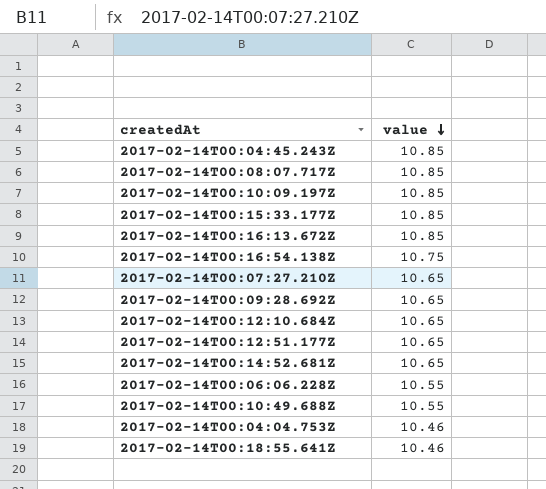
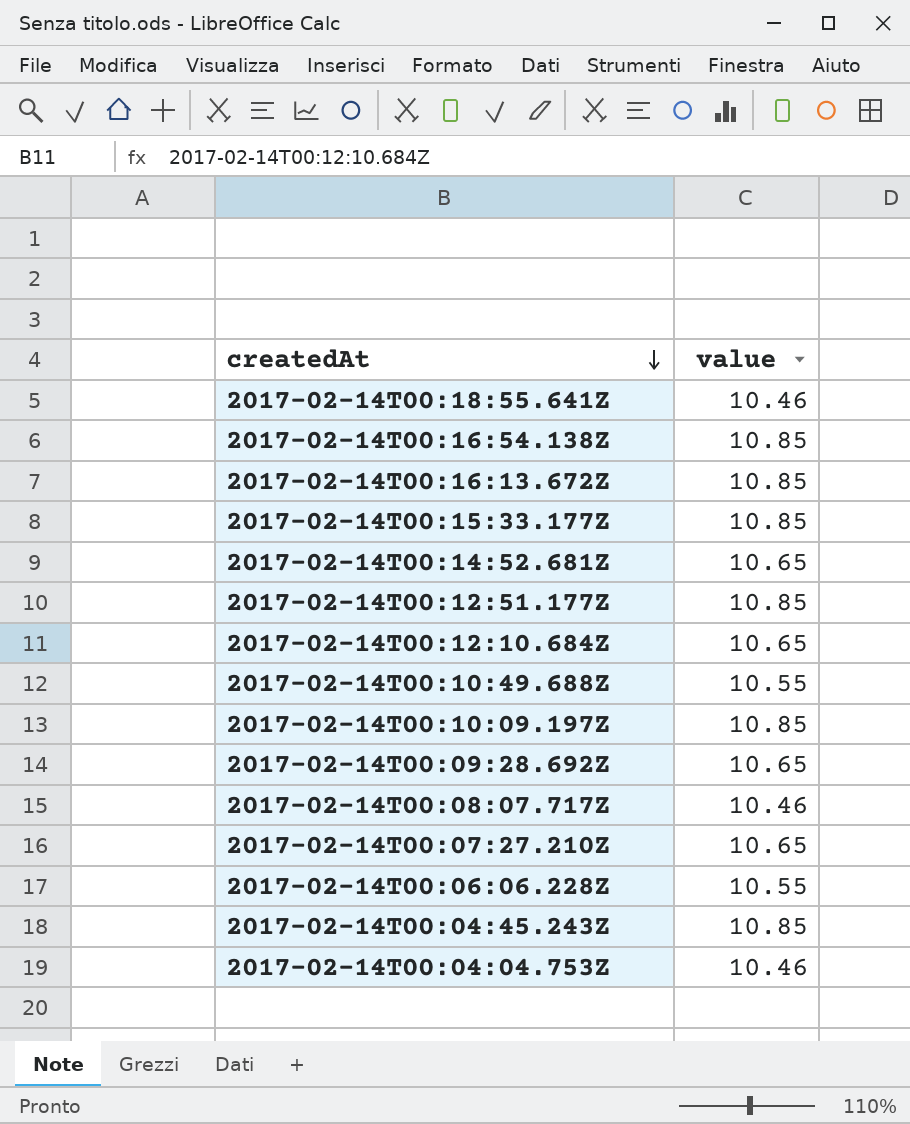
row order: value descending -> createdAt descending
2017-02-14T00:16:54.138Z | value: 10.75 -> 10.85
2017-02-14T00:12:51.177Z | value: 10.65 -> 10.85
2017-02-14T00:08:07.717Z | value: 10.85 -> 10.46

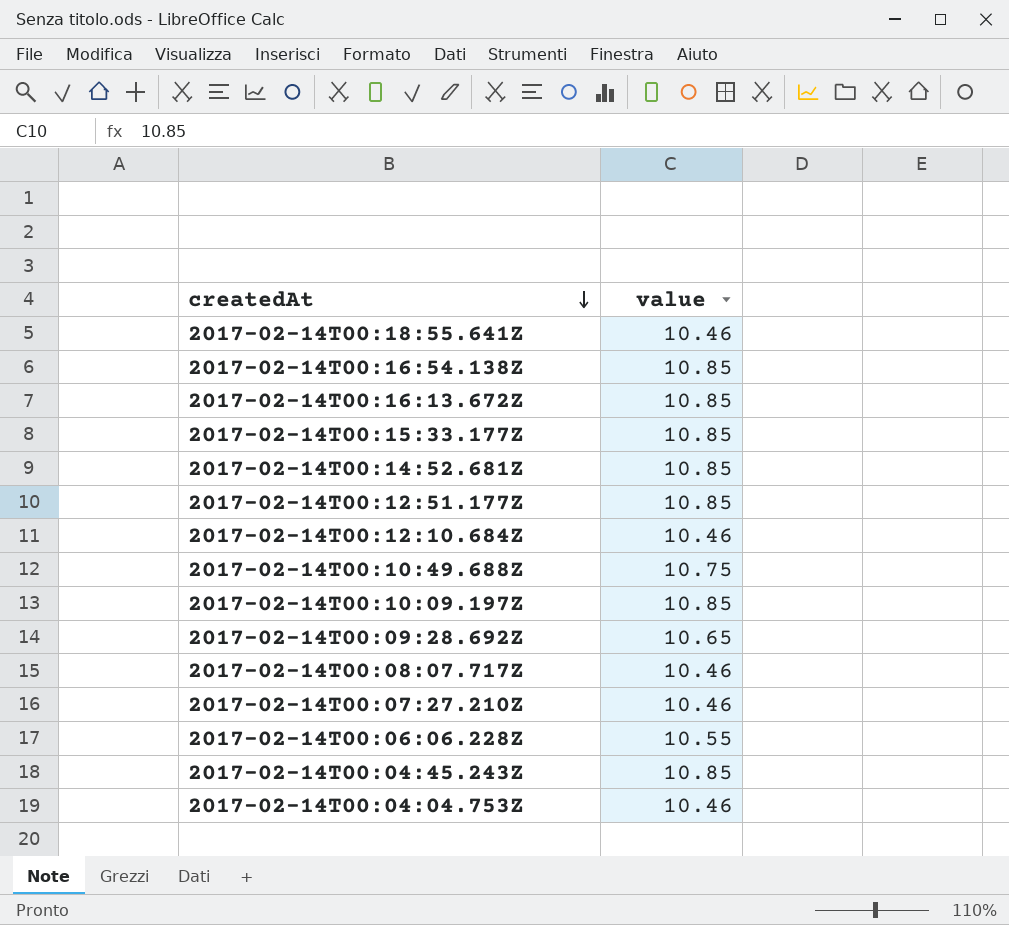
2017-02-14T00:14:52.681Z | value: 10.65 -> 10.85
2017-02-14T00:12:10.684Z | value: 10.65 -> 10.46
2017-02-14T00:10:49.688Z | value: 10.55 -> 10.75
2017-02-14T00:07:27.210Z | value: 10.65 -> 10.46

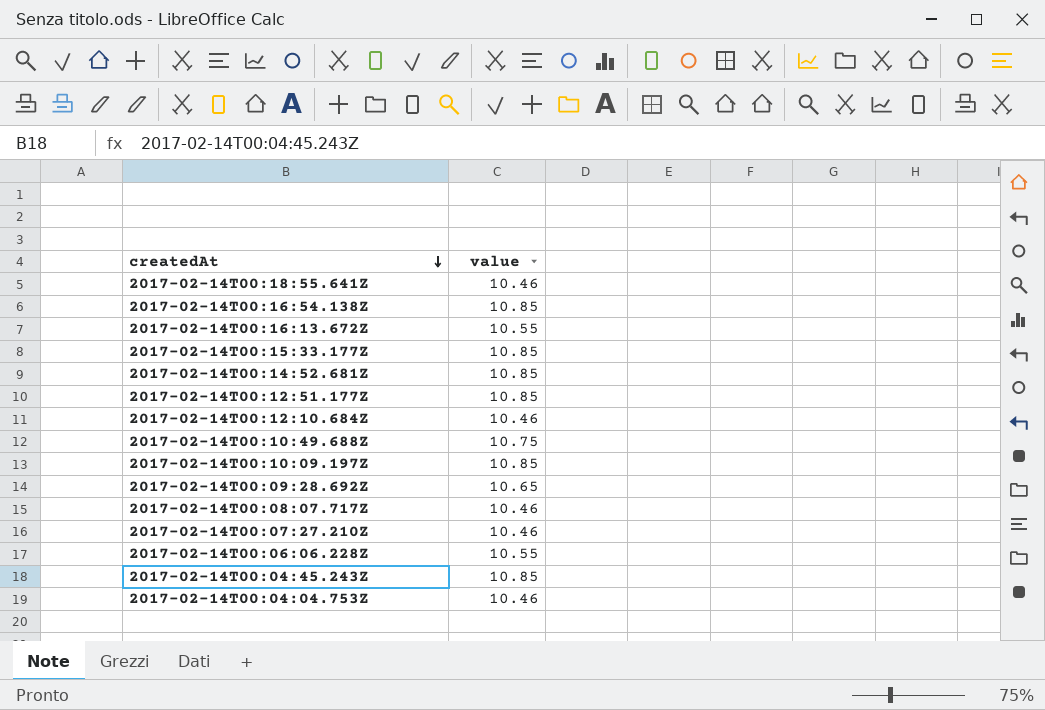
2017-02-14T00:16:13.672Z | value: 10.85 -> 10.55

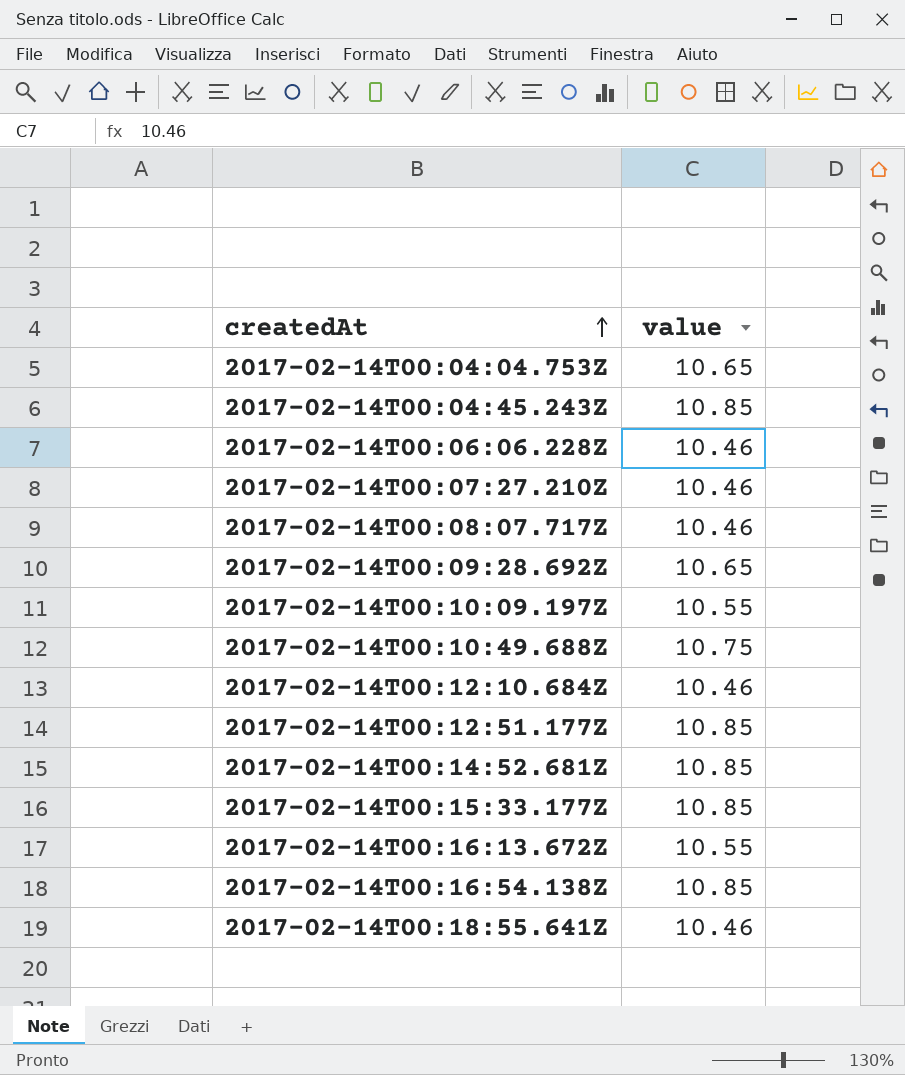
row order: createdAt descending -> createdAt ascending
2017-02-14T00:04:04.753Z | value: 10.46 -> 10.65
2017-02-14T00:06:06.228Z | value: 10.55 -> 10.46
2017-02-14T00:10:09.197Z | value: 10.85 -> 10.55

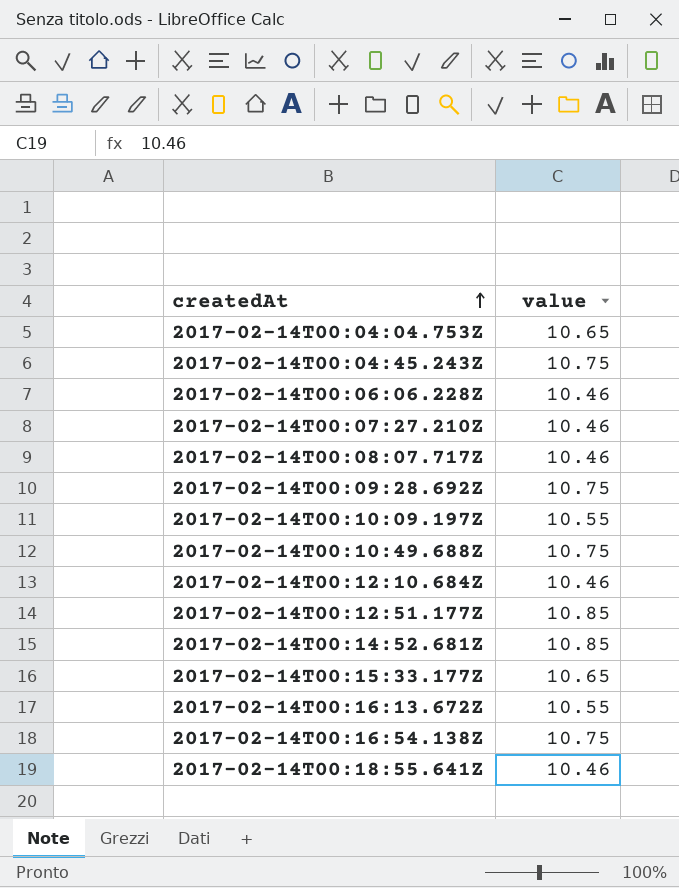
2017-02-14T00:04:45.243Z | value: 10.85 -> 10.75
2017-02-14T00:09:28.692Z | value: 10.65 -> 10.75
2017-02-14T00:15:33.177Z | value: 10.85 -> 10.65
2017-02-14T00:16:54.138Z | value: 10.85 -> 10.75

